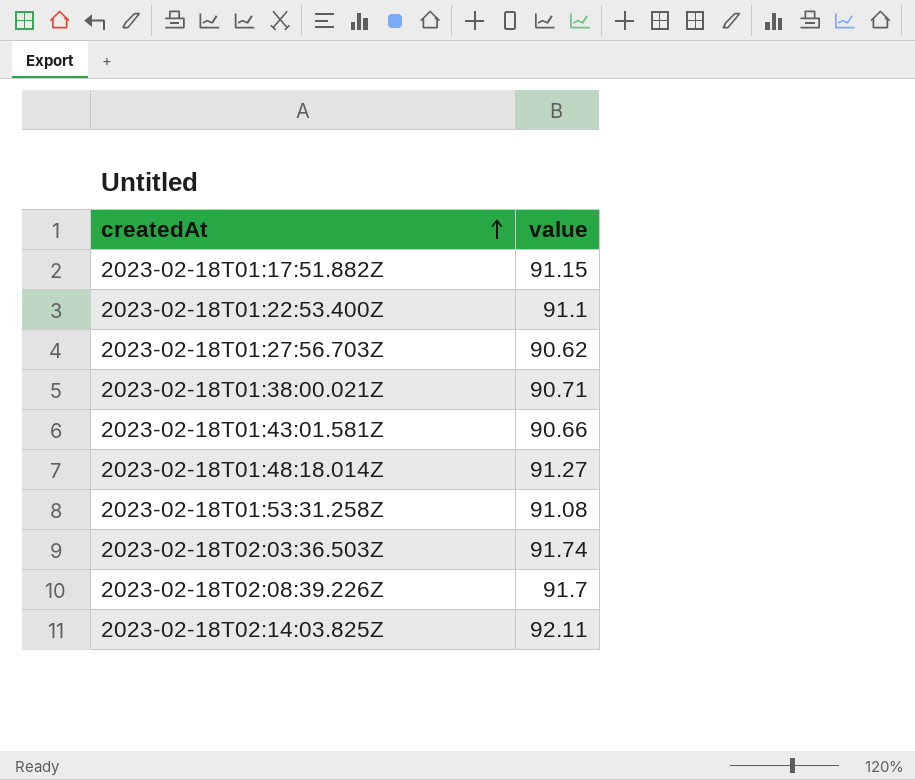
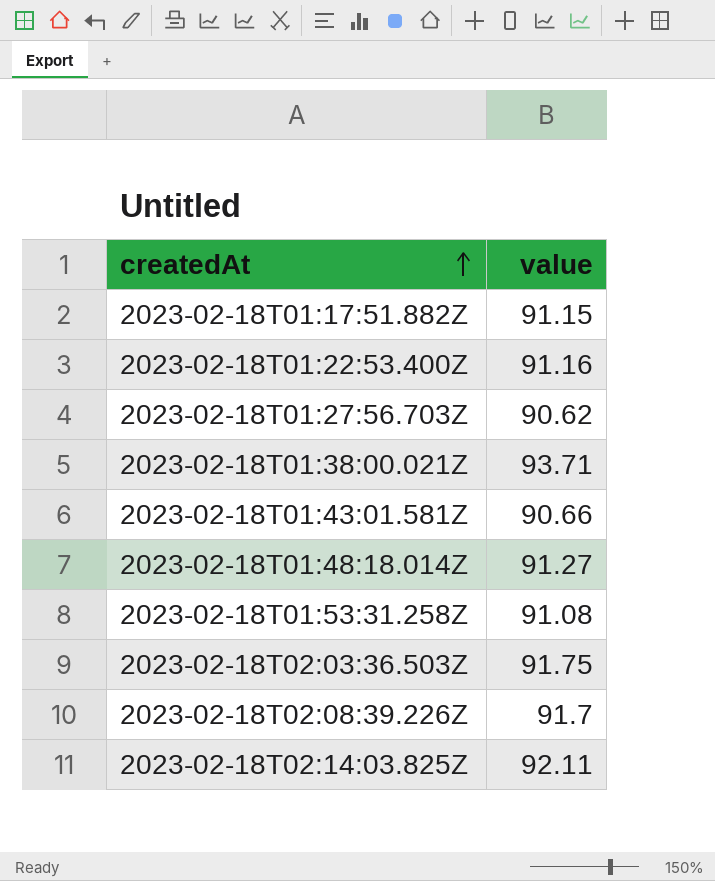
2023-02-18T01:22:53.400Z | value: 91.1 -> 91.16
2023-02-18T01:38:00.021Z | value: 90.71 -> 93.71
2023-02-18T02:03:36.503Z | value: 91.74 -> 91.75

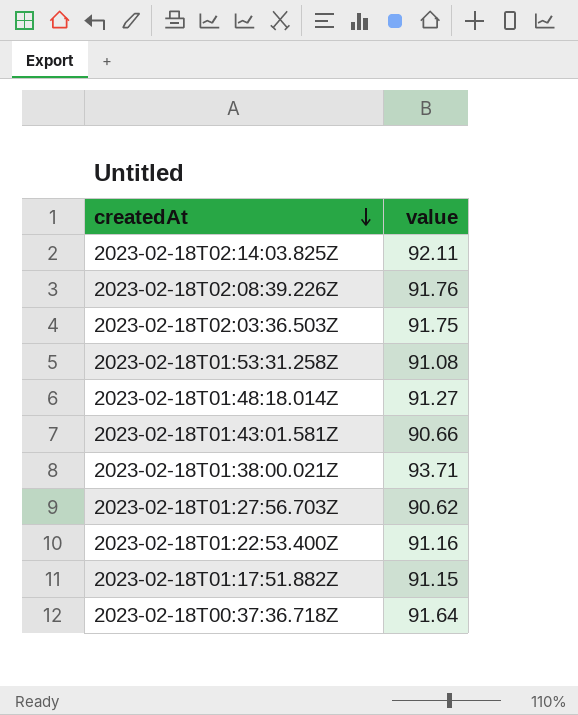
row order: createdAt ascending -> createdAt descending
2023-02-18T02:08:39.226Z | value: 91.7 -> 91.76
row 2023-02-18T00:37:36.718Z: none -> 91.64

